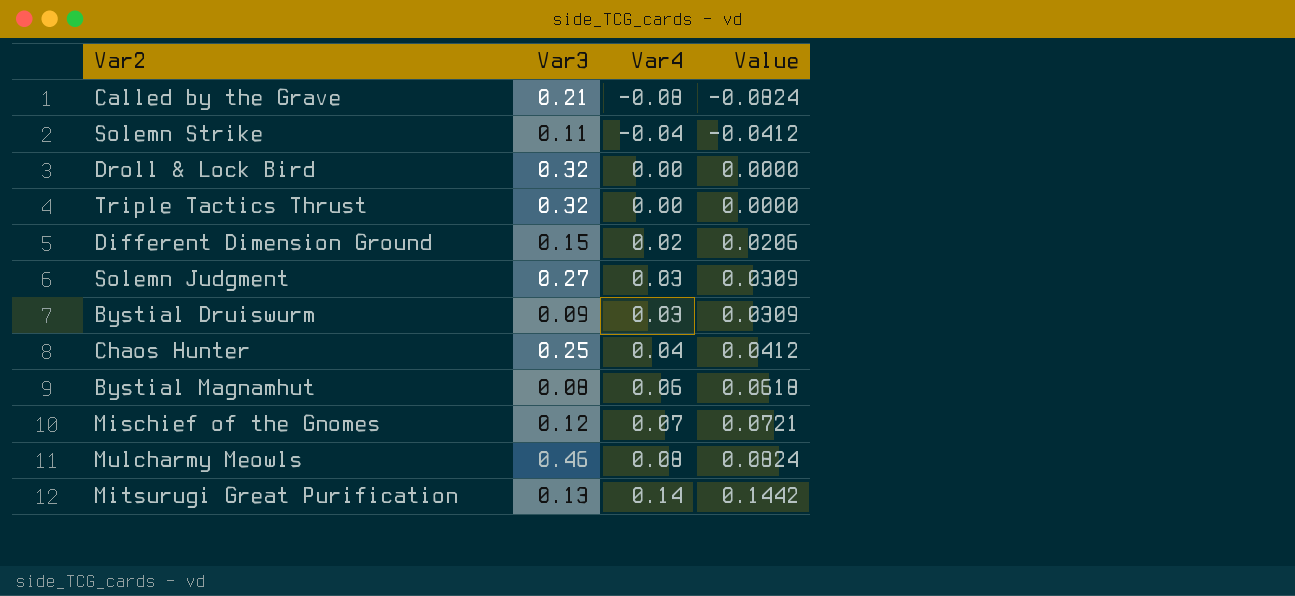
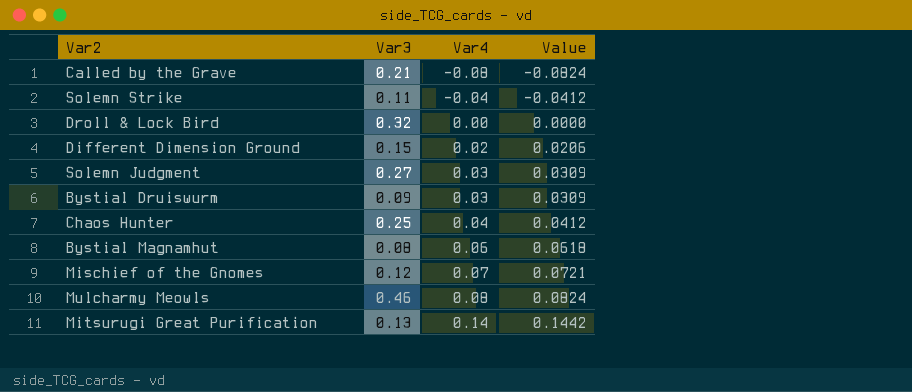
row Triple Tactics Thrust: 0.32 | 0.00 | 0.0000 -> none

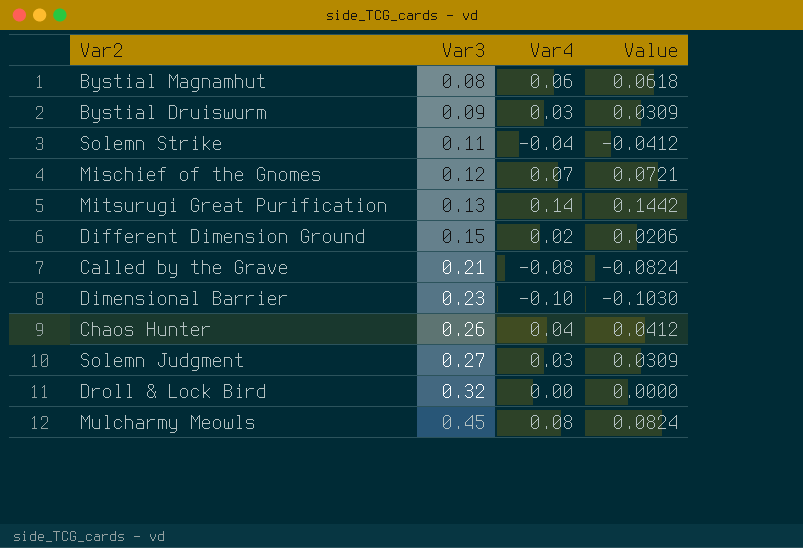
row order: Var4 ascending -> Var3 ascending
row Dimensional Barrier: none -> 0.23 | -0.10 | -0.1030
Chaos Hunter | Var3: 0.25 -> 0.26
Mulcharmy Meowls | Var3: 0.46 -> 0.45

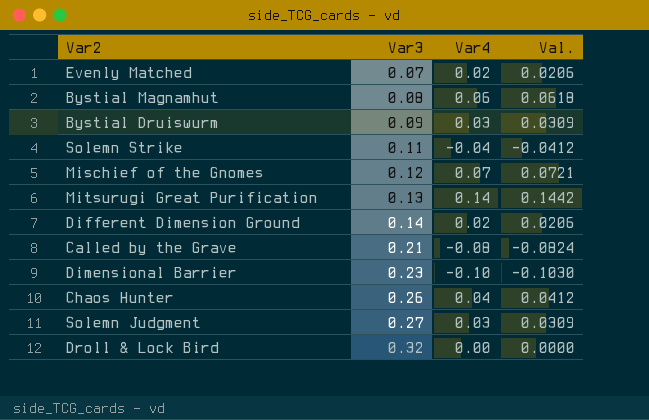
column name: Value -> Val.
row Mulcharmy Meowls: 0.45 | 0.08 | 0.0824 -> none
row Evenly Matched: none -> 0.07 | 0.02 | 0.0206
Different Dimension Ground | Var3: 0.15 -> 0.14

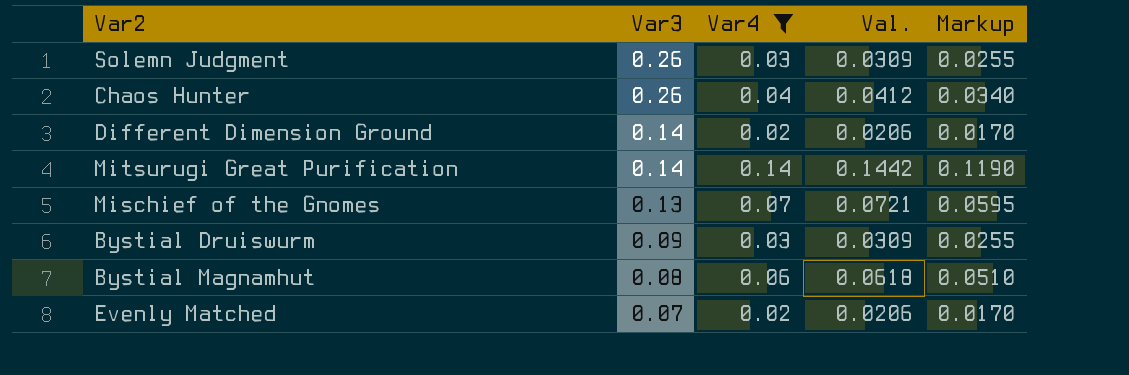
filter: none -> Var4 >= 0.02
row order: Var3 ascending -> Var3 descending
column Markup | formula: none -> [Var4] * 0.85
Solemn Judgment | Var3: 0.27 -> 0.26
Mitsurugi Great Purification | Var3: 0.13 -> 0.14
Mischief of the Gnomes | Var3: 0.12 -> 0.13

